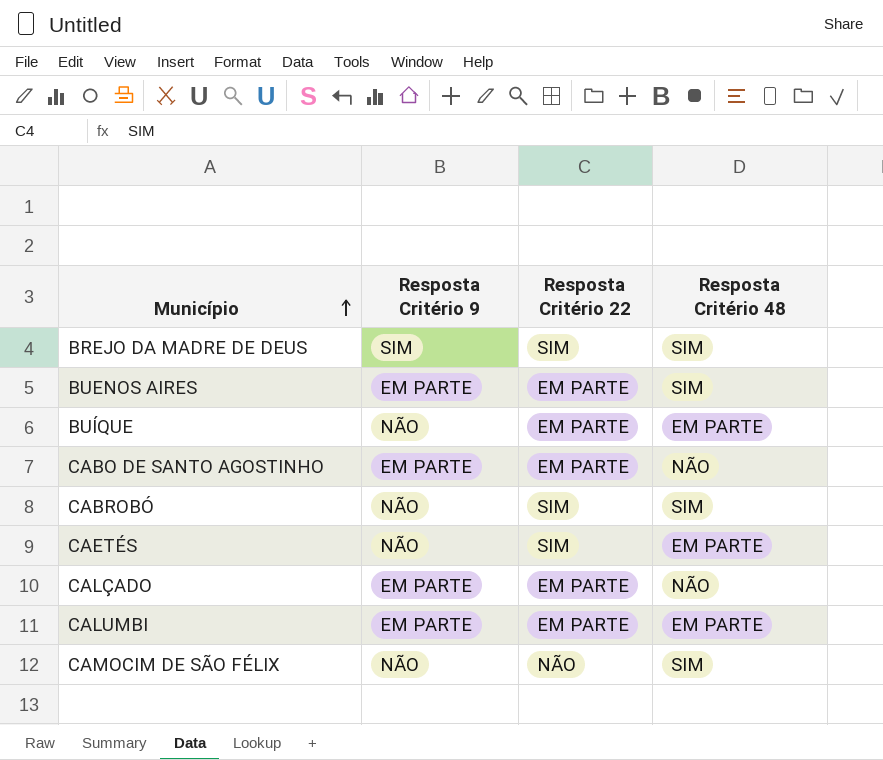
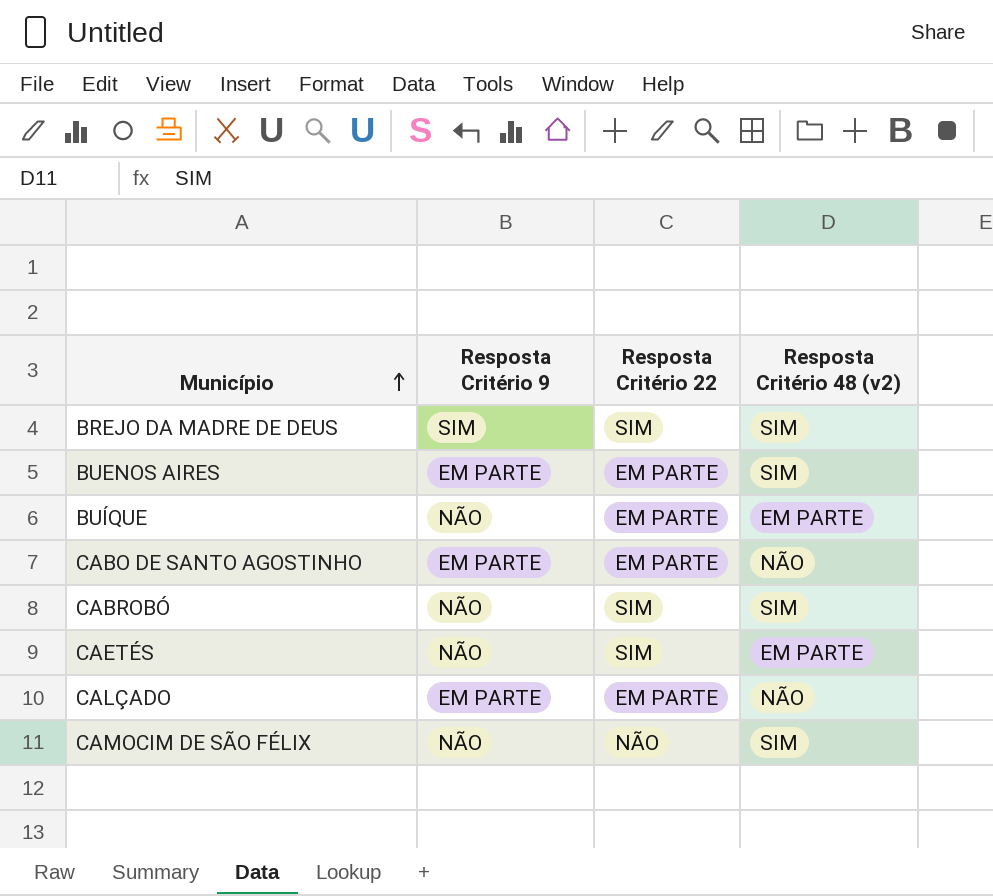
column name: Resposta Critério 48 -> Resposta Critério 48 (v2)
row CALUMBI: EM PARTE | EM PARTE | EM PARTE -> none

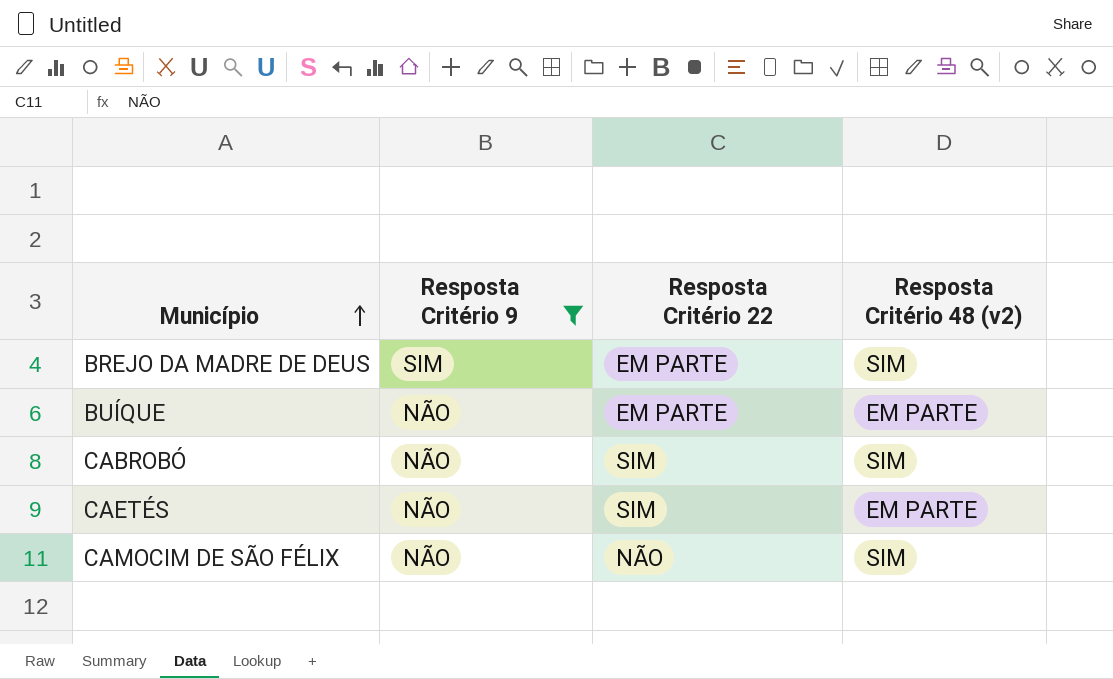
filter: none -> Resposta Critério 9 != EM PARTE
BREJO DA MADRE DE DEUS | Resposta Critério 22: SIM -> EM PARTE

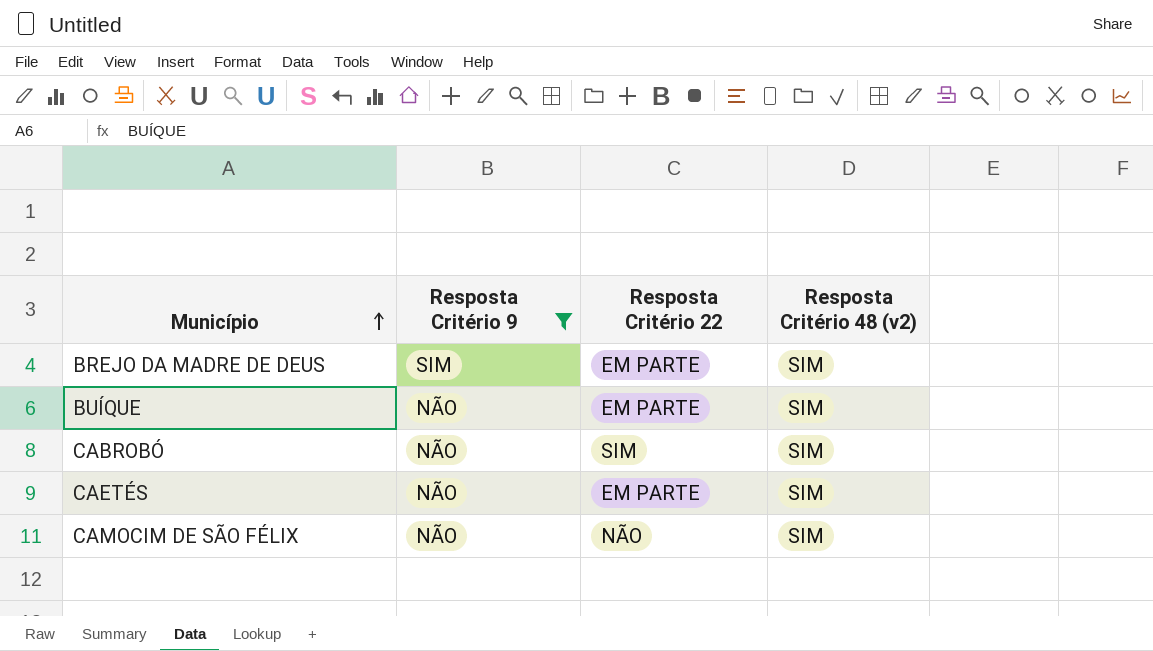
BUÍQUE | Resposta Critério 48 (v2): EM PARTE -> SIM
CAETÉS | Resposta Critério 22: SIM -> EM PARTE
CAETÉS | Resposta Critério 48 (v2): EM PARTE -> SIM

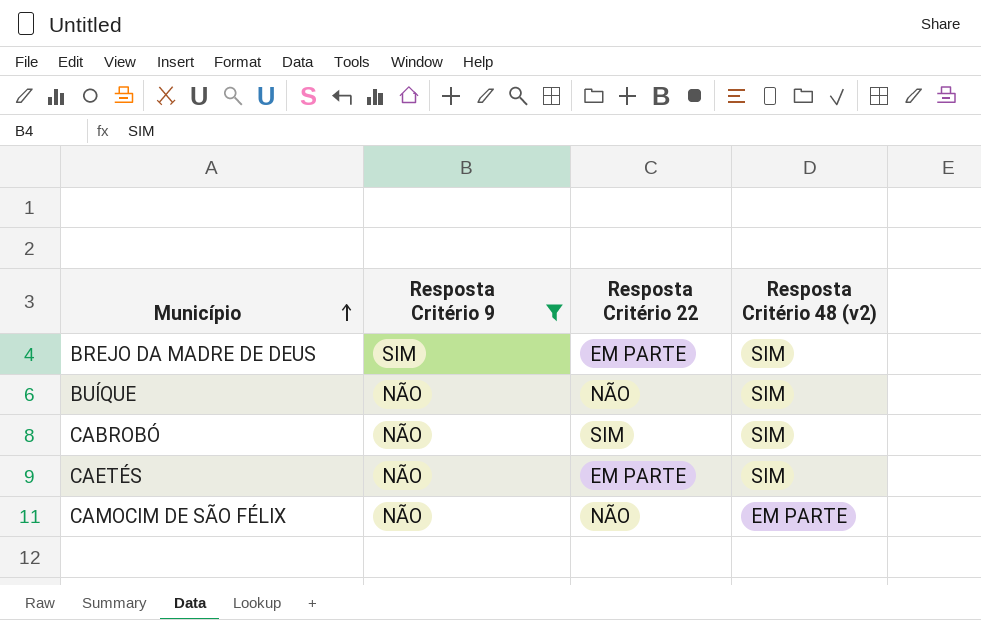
BUÍQUE | Resposta Critério 22: EM PARTE -> NÃO
CAMOCIM DE SÃO FÉLIX | Resposta Critério 48 (v2): SIM -> EM PARTE

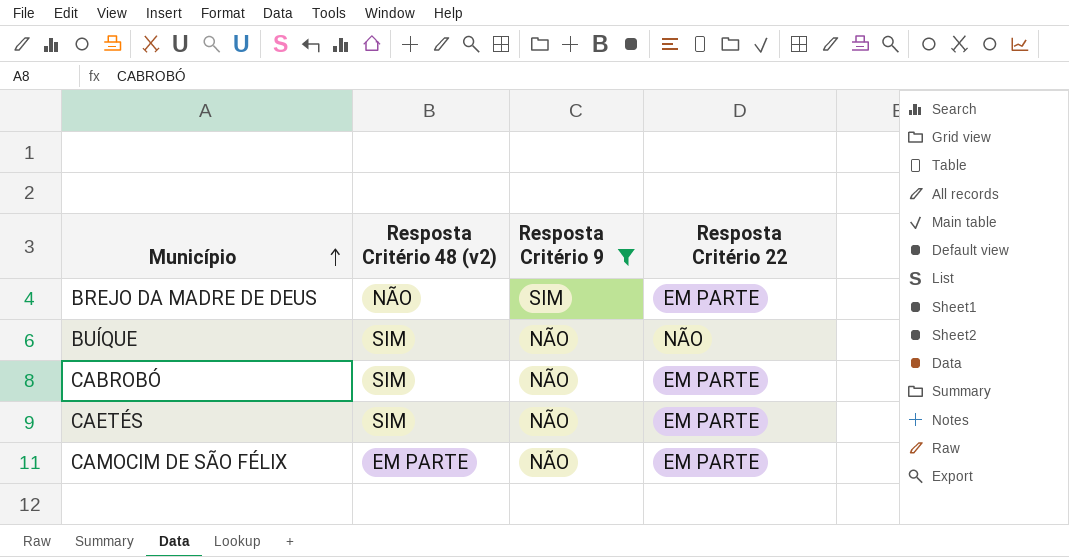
column Resposta Critério 48 (v2) | position: 4 -> 2
BREJO DA MADRE DE DEUS | Resposta Critério 48 (v2): SIM -> NÃO
CABROBÓ | Resposta Critério 22: SIM -> EM PARTE
CAMOCIM DE SÃO FÉLIX | Resposta Critério 22: NÃO -> EM PARTE

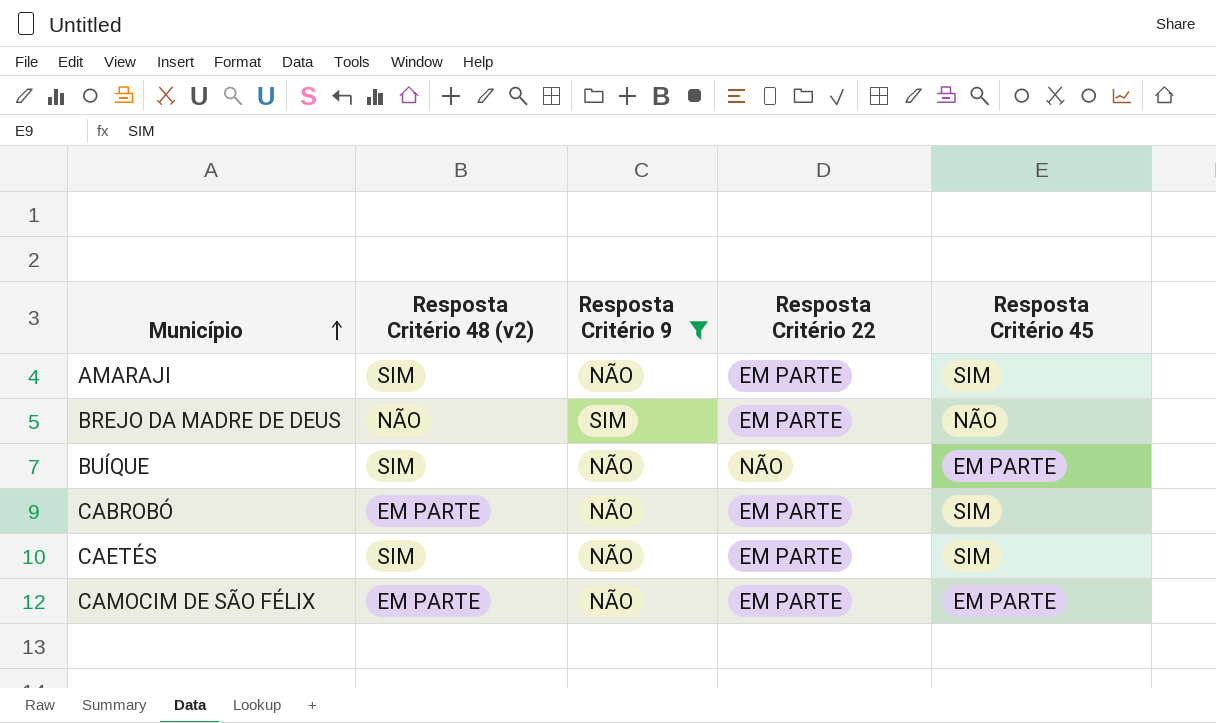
column Resposta Critério 45 | position: none -> 5
row AMARAJI: none -> SIM | NÃO | EM PARTE | SIM
CABROBÓ | Resposta Critério 48 (v2): SIM -> EM PARTE

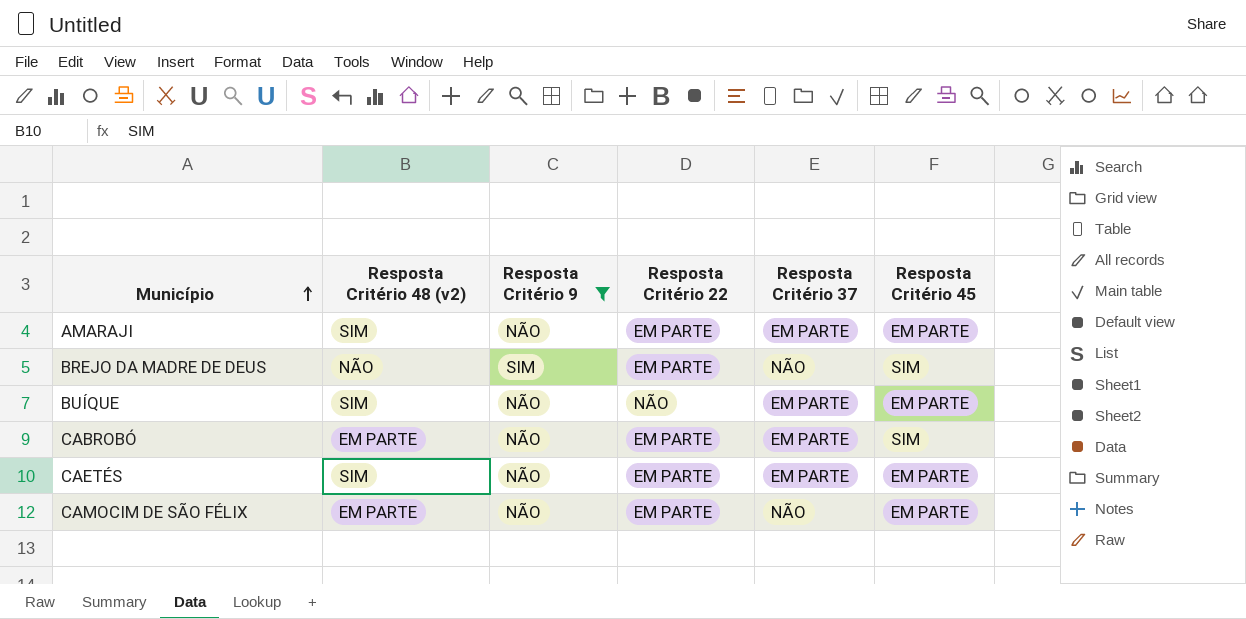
column Resposta Critério 37 | position: none -> 5
AMARAJI | Resposta Critério 45: SIM -> EM PARTE
BREJO DA MADRE DE DEUS | Resposta Critério 45: NÃO -> SIM
CAETÉS | Resposta Critério 45: SIM -> EM PARTE

